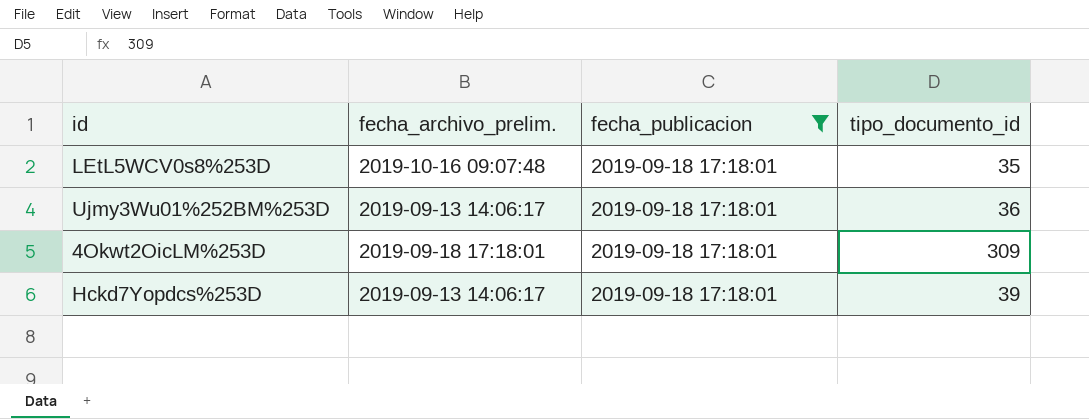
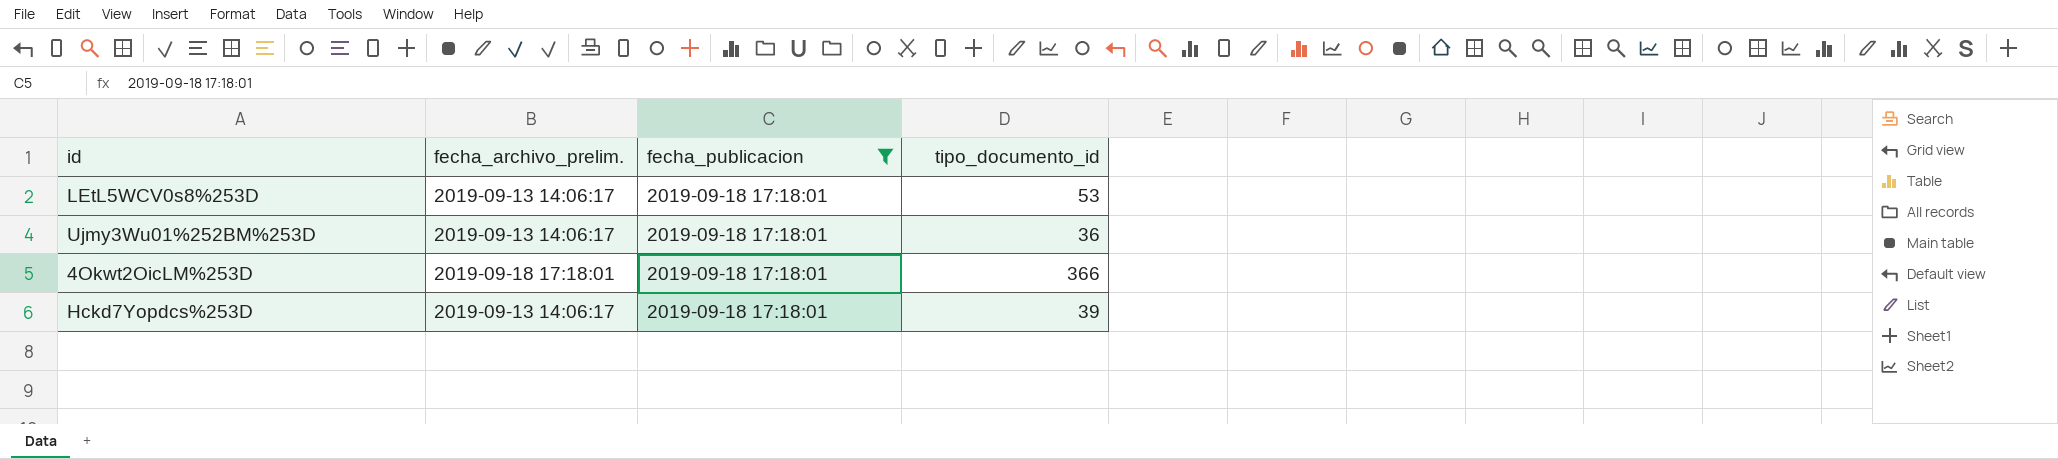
LEtL5WCV0s8%253D | fecha_archivo_prelim.: 2019-10-16 09:07:48 -> 2019-09-13 14:06:17
LEtL5WCV0s8%253D | tipo_documento_id: 35 -> 53
4Okwt2OicLM%253D | tipo_documento_id: 309 -> 366

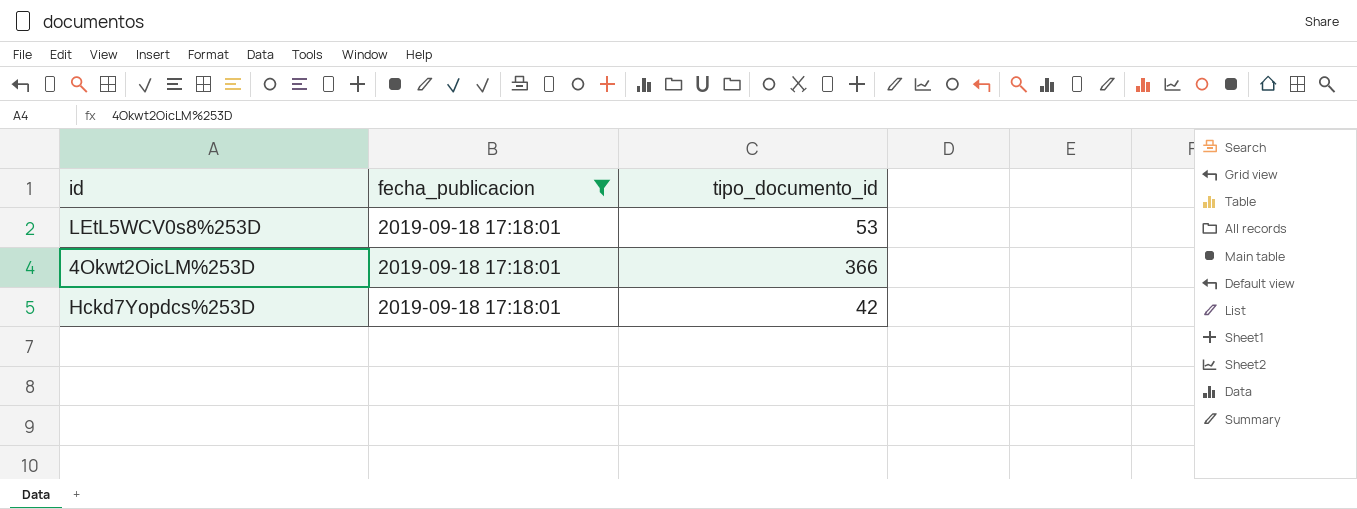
column fecha_archivo_prelim. | position: 2 -> none
row Ujmy3Wu01%252BM%253D: 2019-09-13 14:06:17 | 2019-09-18 17:18:01 | 36 -> none
Hckd7Yopdcs%253D | tipo_documento_id: 39 -> 42

